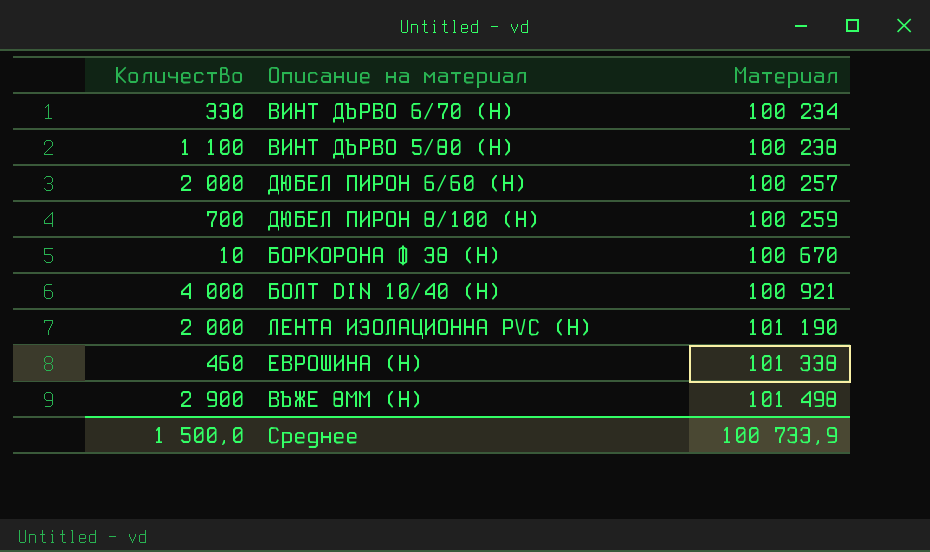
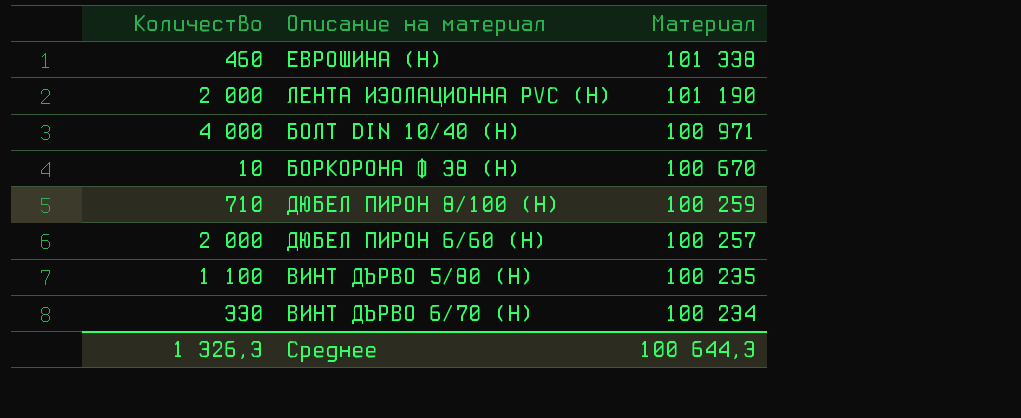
row order: Материал ascending -> Материал descending
row ВЪЖЕ 8ММ (Н): 2 900 | 101 498 -> none
БОЛТ DIN 10/40 (Н) | Материал: 100 921 -> 100 971
ДЮБЕЛ ПИРОН 8/100 (Н) | Количество: 700 -> 710
ВИНТ ДЪРВО 5/80 (Н) | Материал: 100 238 -> 100 235
Среднее | Количество: 1 500,0 -> 1 326,3
Среднее | Материал: 100 733,9 -> 100 644,3

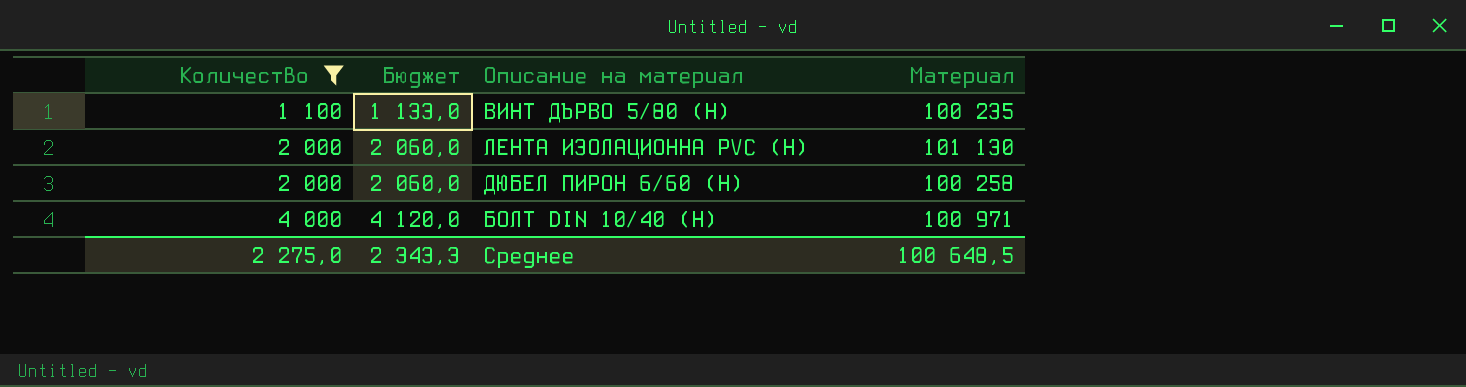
filter: none -> Количество >= 1 100
row order: Материал descending -> Количество ascending
column Бюджет | formula: none -> [Количество] * 1,03
ЛЕНТА ИЗОЛАЦИОННА PVC (Н) | Материал: 101 190 -> 101 130
ДЮБЕЛ ПИРОН 6/60 (Н) | Материал: 100 257 -> 100 258
Среднее | Количество: 1 326,3 -> 2 275,0
Среднее | Материал: 100 644,3 -> 100 648,5

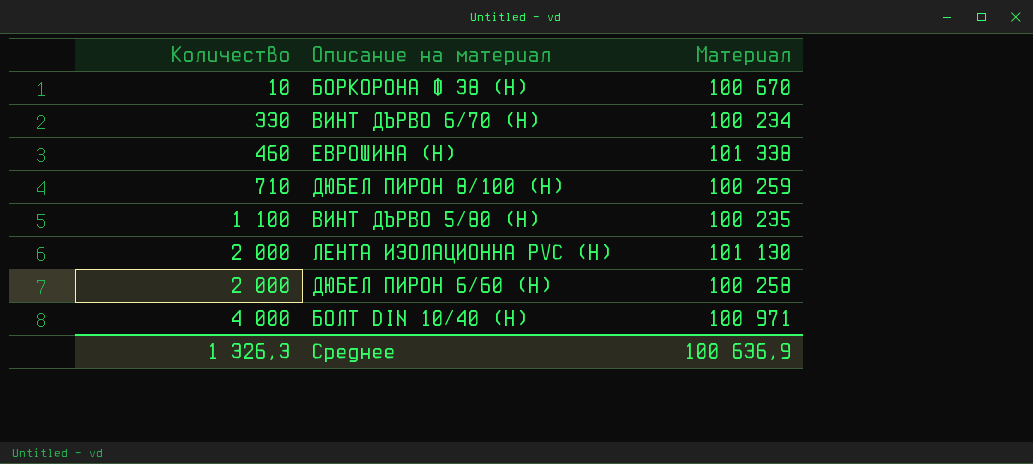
filter: Количество >= 1 100 -> none
column Бюджет | formula: [Количество] * 1,03 -> none
Среднее | Количество: 2 275,0 -> 1 326,3
Среднее | Материал: 100 648,5 -> 100 636,9

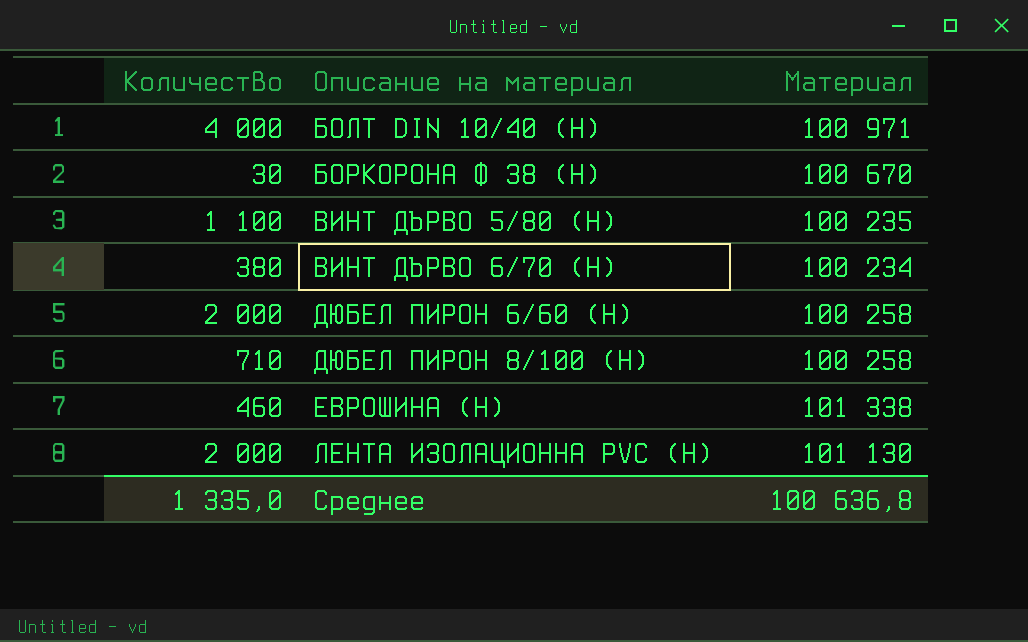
row order: Количество ascending -> Описание на материал ascending
БОРКОРОНА Ф 38 (Н) | Количество: 10 -> 30
ВИНТ ДЪРВО 6/70 (Н) | Количество: 330 -> 380
ДЮБЕЛ ПИРОН 8/100 (Н) | Материал: 100 259 -> 100 258
Среднее | Количество: 1 326,3 -> 1 335,0
Среднее | Материал: 100 636,9 -> 100 636,8

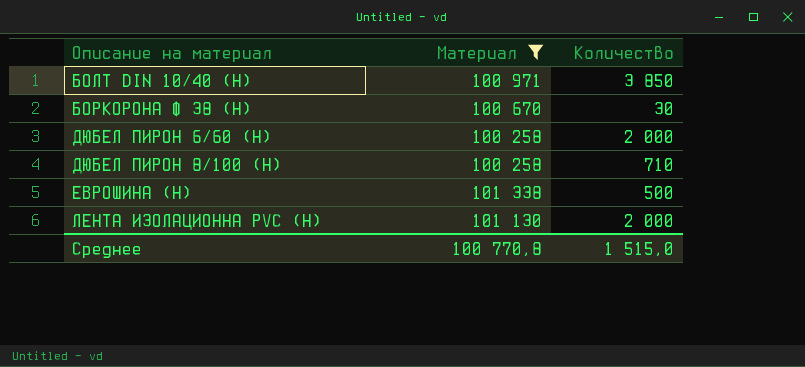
filter: none -> Материал >= 100 258
column Количество | position: 1 -> 3
БОЛТ DIN 10/40 (Н) | Количество: 4 000 -> 3 850
ЕВРОШИНА (Н) | Количество: 460 -> 500
Среднее | Материал: 100 636,8 -> 100 770,8
Среднее | Количество: 1 335,0 -> 1 515,0

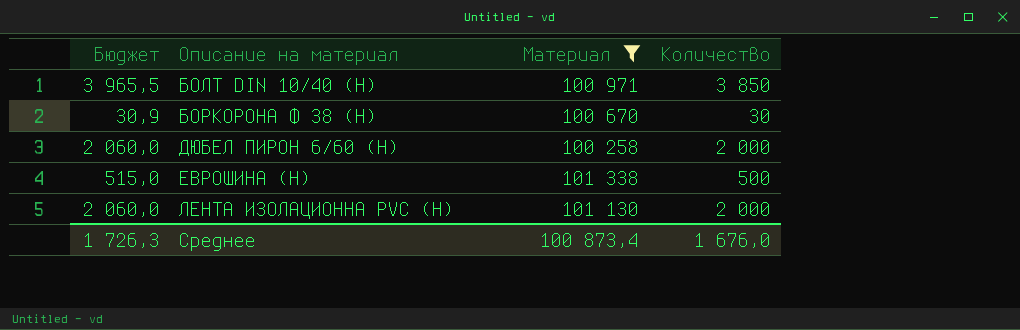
column Бюджет | formula: none -> [Количество] * 1,03
row ДЮБЕЛ ПИРОН 8/100 (Н): 100 258 | 710 -> none
Среднее | Материал: 100 770,8 -> 100 873,4
Среднее | Количество: 1 515,0 -> 1 676,0

